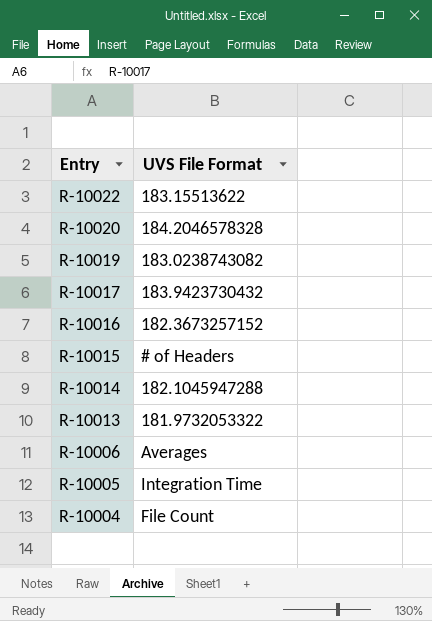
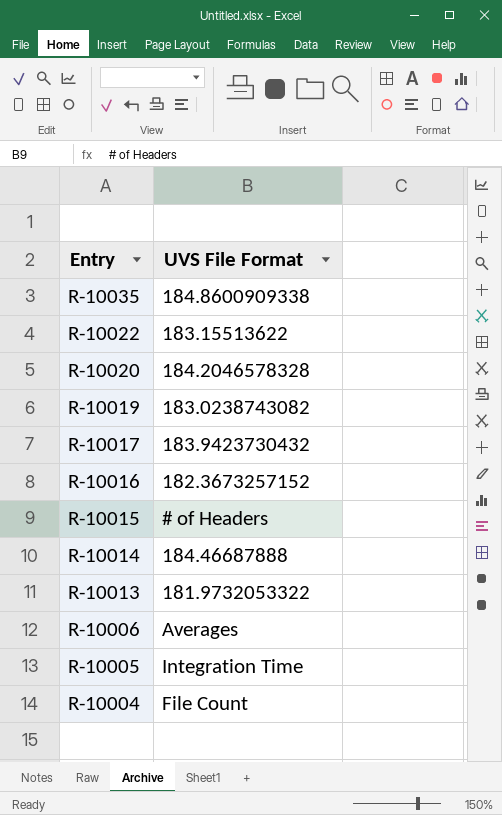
row R-10035: none -> 184.8600909338
R-10014 | UVS File Format: 182.1045947288 -> 184.46687888

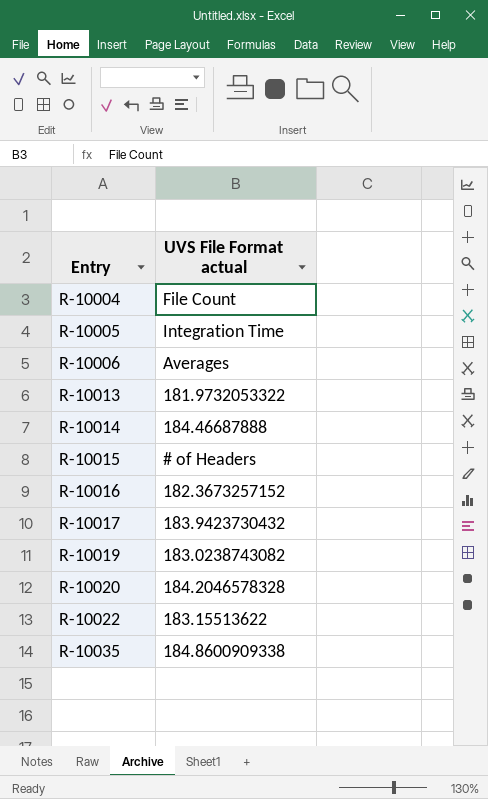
row order: Entry descending -> Entry ascending
column name: UVS File Format -> UVS File Format actual

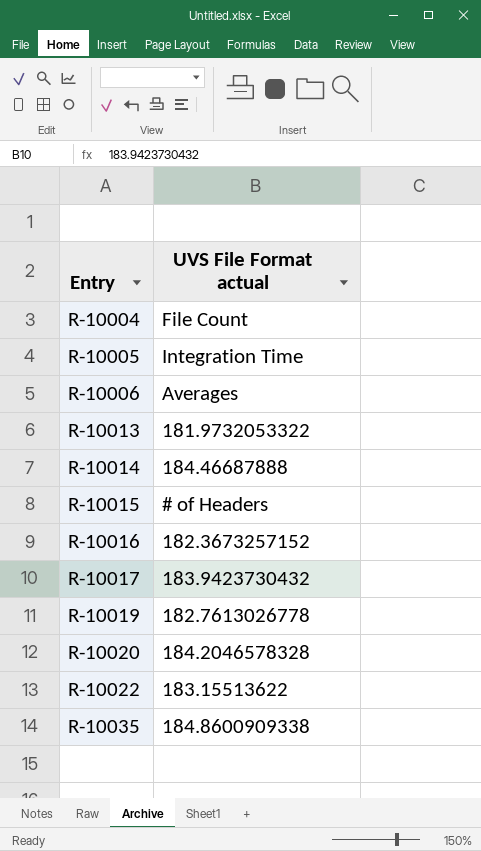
R-10019 | UVS File Format actual: 183.0238743082 -> 182.7613026778

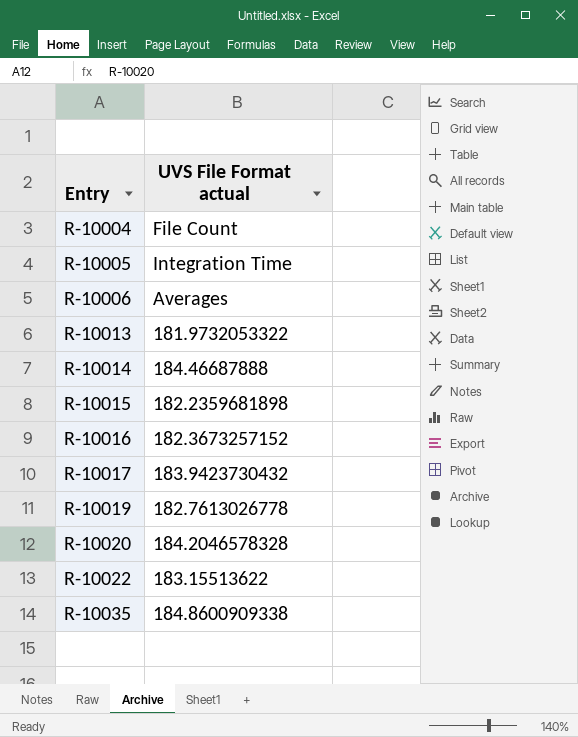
R-10015 | UVS File Format actual: # of Headers -> 182.2359681898

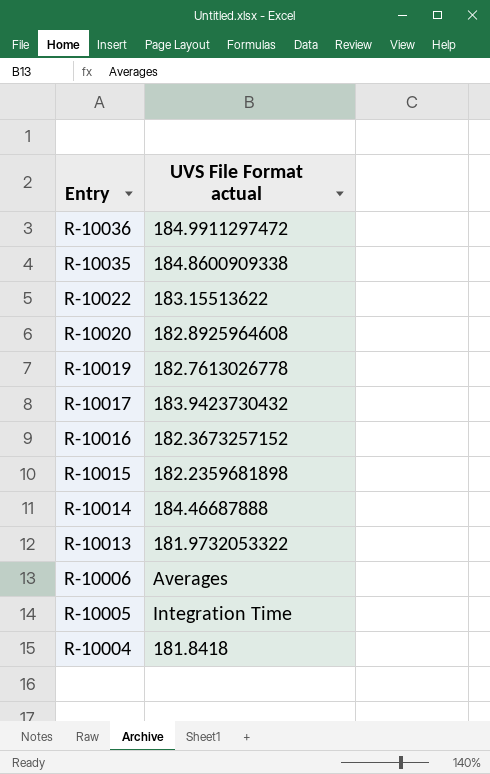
row order: Entry ascending -> Entry descending
row R-10036: none -> 184.9911297472
R-10020 | UVS File Format actual: 184.2046578328 -> 182.8925964608
R-10004 | UVS File Format actual: File Count -> 181.8418

